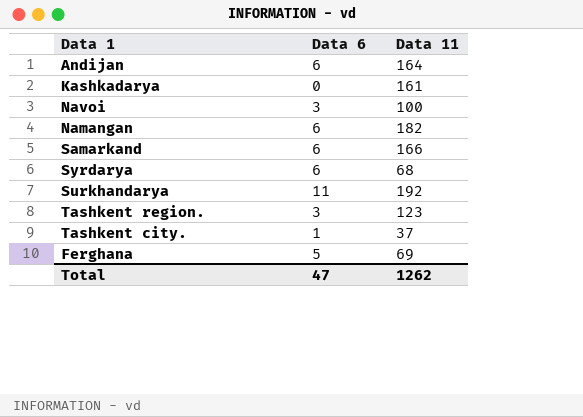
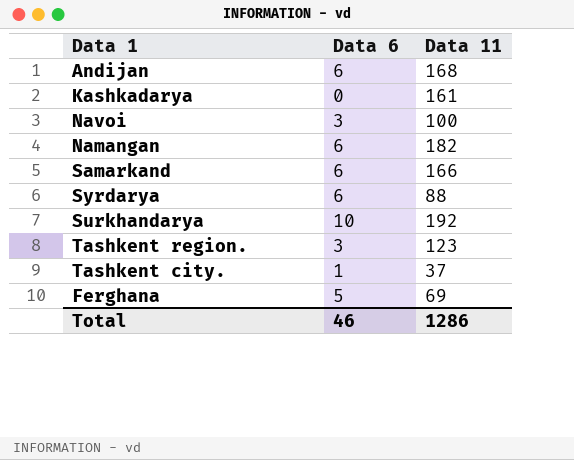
Andijan | Data 11: 164 -> 168
Syrdarya | Data 11: 68 -> 88
Surkhandarya | Data 6: 11 -> 10
Total | Data 6: 47 -> 46
Total | Data 11: 1262 -> 1286

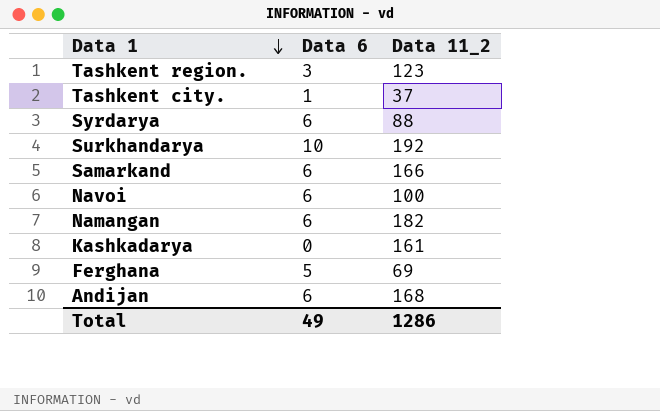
row order: none -> Data 1 descending
column name: Data 11 -> Data 11_2
Navoi | Data 6: 3 -> 6
Total | Data 6: 46 -> 49

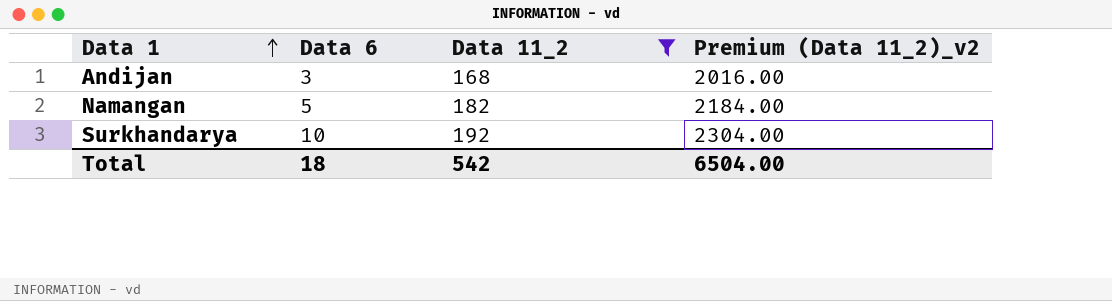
filter: none -> Data 11_2 >= 168
row order: Data 1 descending -> Data 1 ascending
column Premium (Data 11_2)_v2 | formula: none -> [Data 11_2] * 12
Andijan | Data 6: 6 -> 3
Namangan | Data 6: 6 -> 5
Total | Data 6: 49 -> 18
Total | Data 11_2: 1286 -> 542

